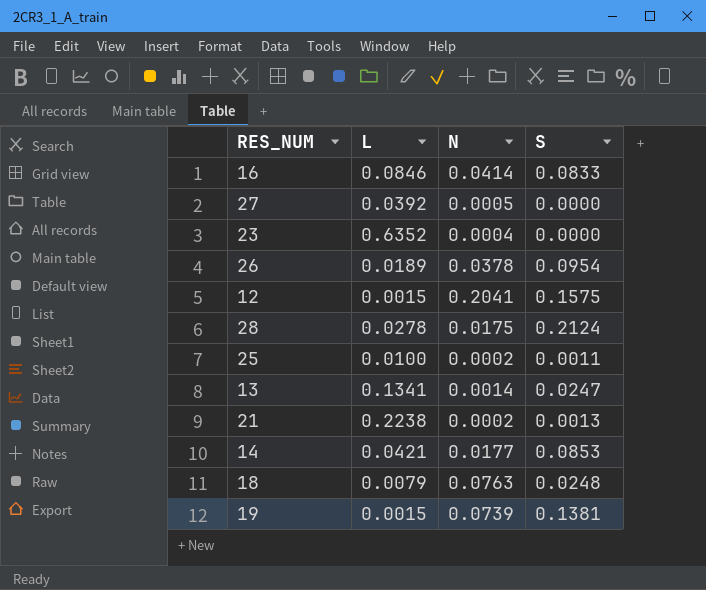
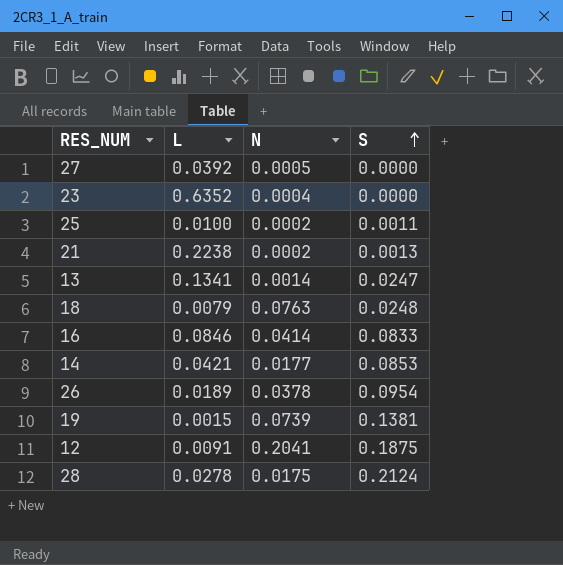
row order: none -> S ascending
12 | L: 0.0015 -> 0.0091
12 | S: 0.1575 -> 0.1875

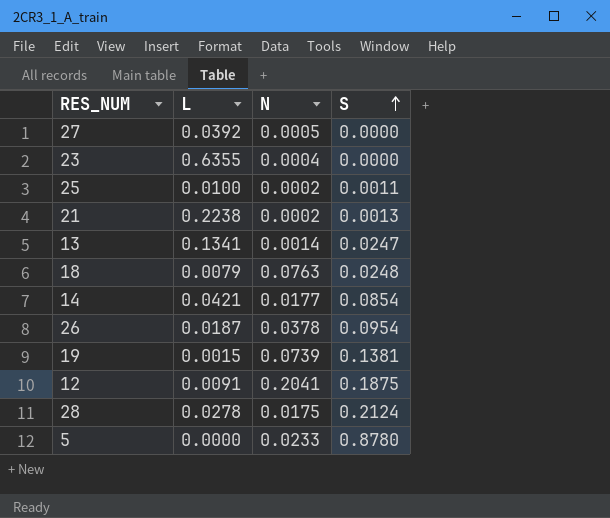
row 16: 0.0846 | 0.0414 | 0.0833 -> none
23 | L: 0.6352 -> 0.6355
14 | S: 0.0853 -> 0.0854
26 | L: 0.0189 -> 0.0187
row 5: none -> 0.0000 | 0.0233 | 0.8780

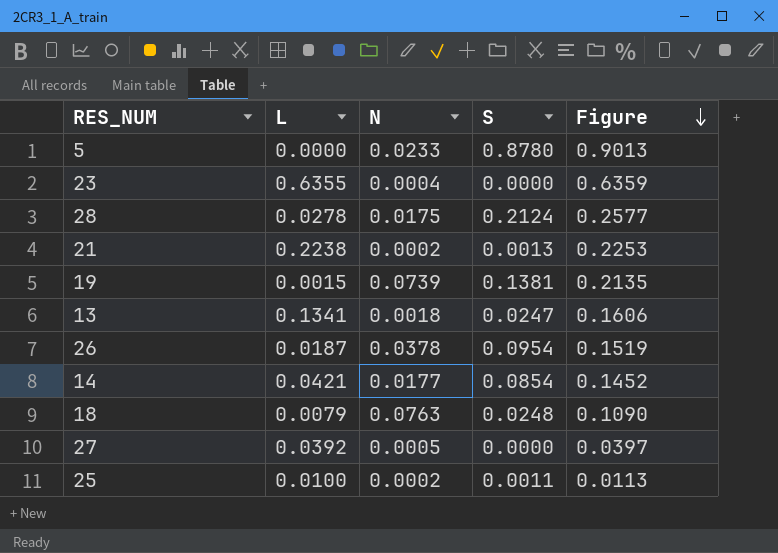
row order: S ascending -> Figure descending
column Figure | formula: none -> [L] + [N] + [S]
row 12: 0.0091 | 0.2041 | 0.1875 -> none
13 | N: 0.0014 -> 0.0018

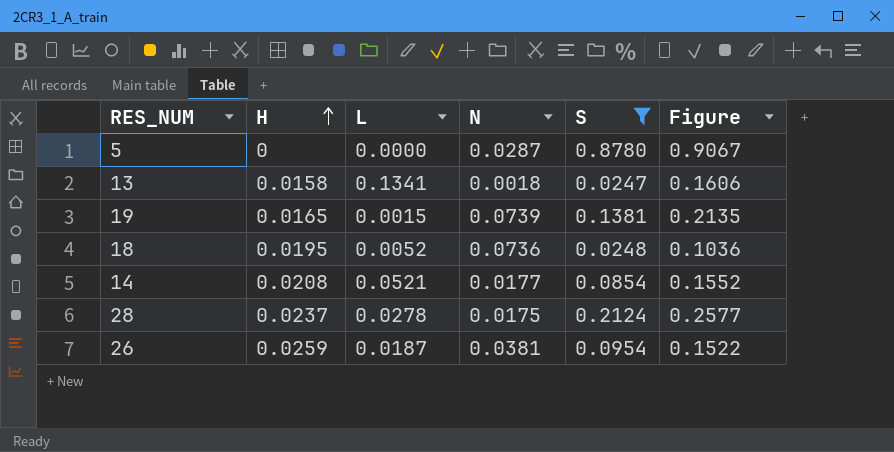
filter: none -> S >= 0.0247
row order: Figure descending -> H ascending
column H | position: none -> 2
5 | N: 0.0233 -> 0.0287
5 | Figure: 0.9013 -> 0.9067
18 | L: 0.0079 -> 0.0052
18 | N: 0.0763 -> 0.0736
18 | Figure: 0.1090 -> 0.1036
14 | L: 0.0421 -> 0.0521
14 | Figure: 0.1452 -> 0.1552
26 | N: 0.0378 -> 0.0381
26 | Figure: 0.1519 -> 0.1522

